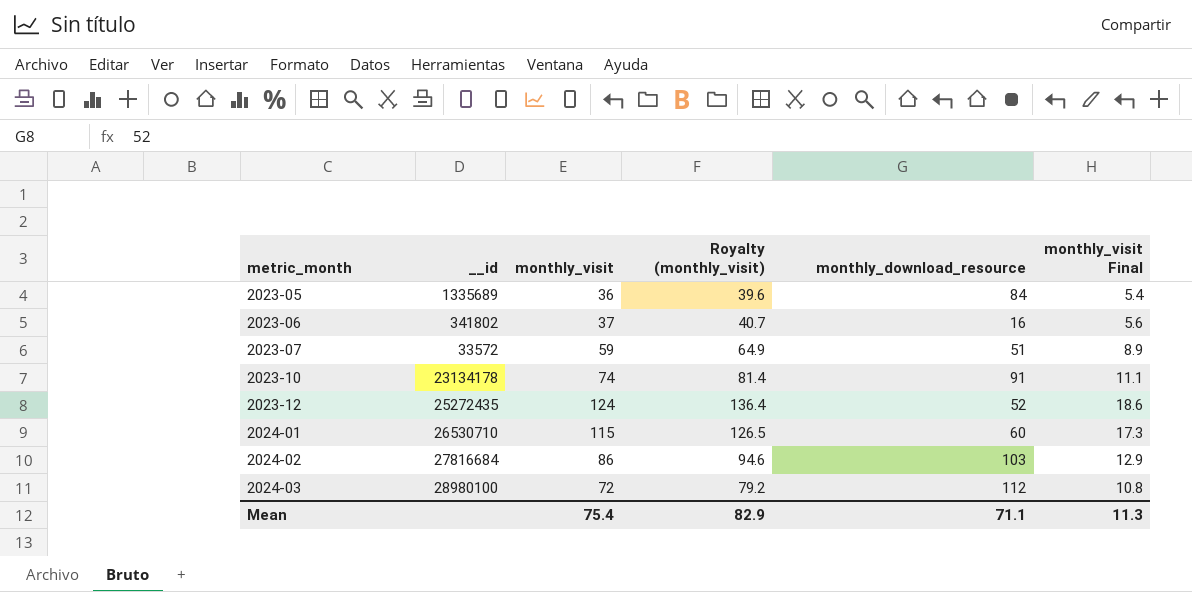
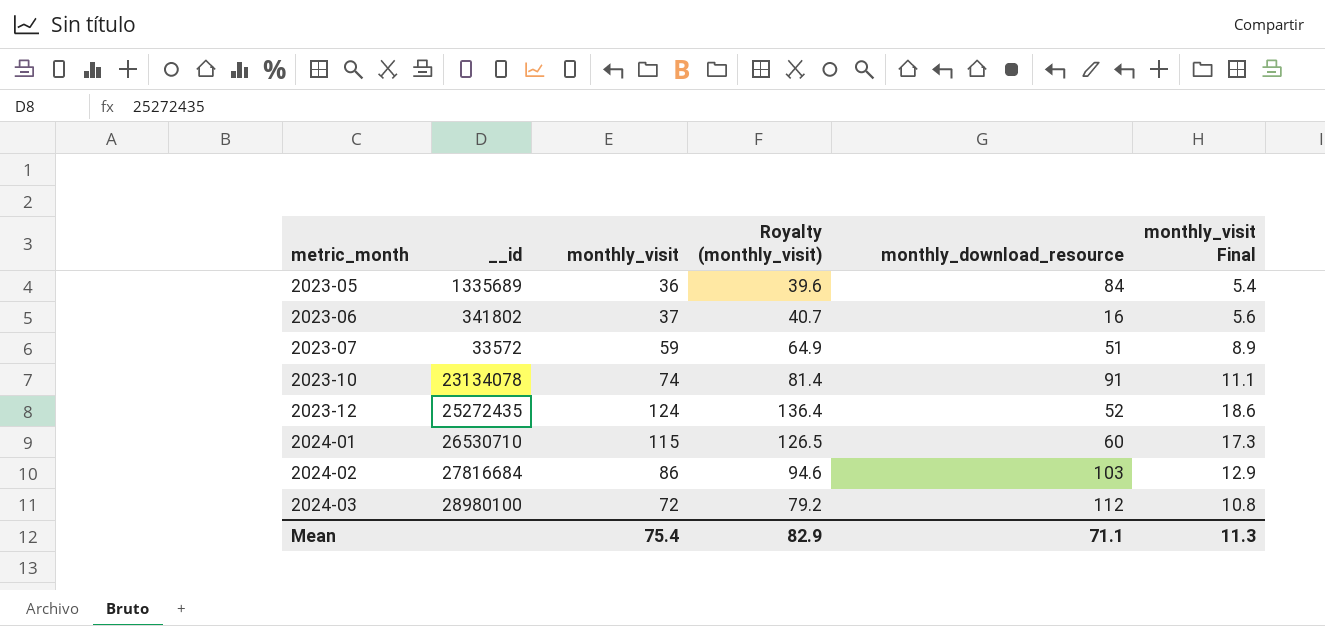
2023-10 | __id: 23134178 -> 23134078

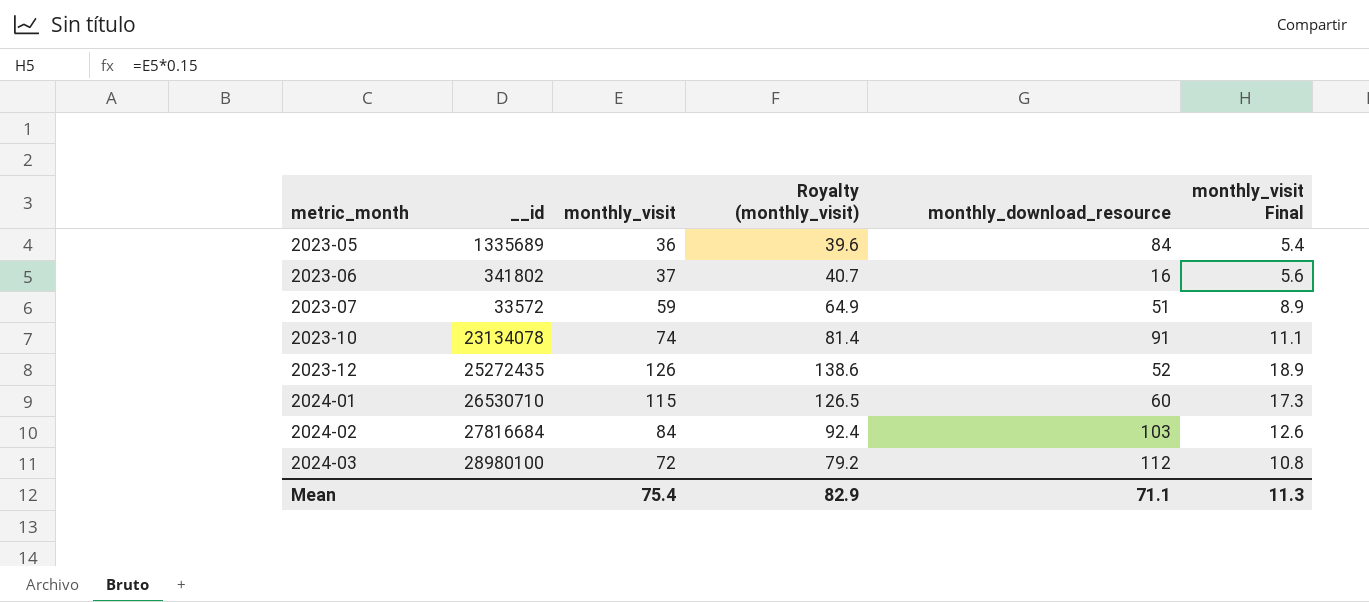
2023-12 | monthly_visit: 124 -> 126
2023-12 | Royalty (monthly_visit): 136.4 -> 138.6
2023-12 | monthly_visit Final: 18.6 -> 18.9
2024-02 | monthly_visit: 86 -> 84
2024-02 | Royalty (monthly_visit): 94.6 -> 92.4
2024-02 | monthly_visit Final: 12.9 -> 12.6

